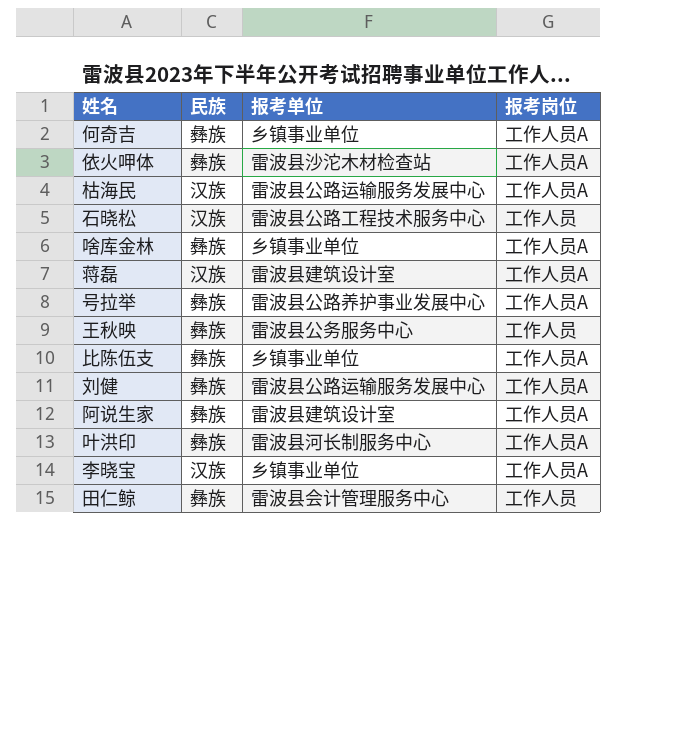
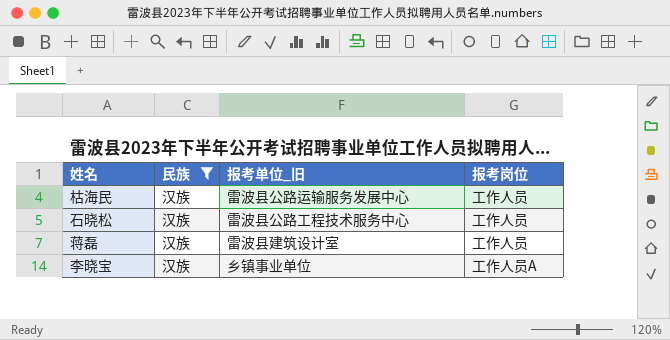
filter: none -> 民族 = 汉族
column name: 报考单位 -> 报考单位_旧
枯海民 | 报考岗位: 工作人员A -> 工作人员
蒋磊 | 报考岗位: 工作人员A -> 工作人员

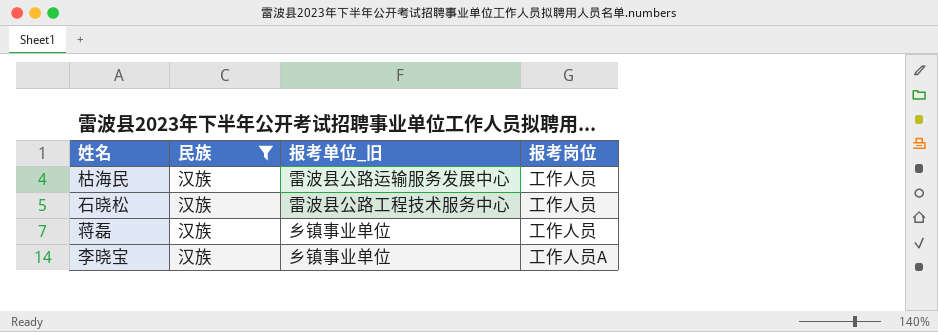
蒋磊 | 报考单位_旧: 雷波县建筑设计室 -> 乡镇事业单位

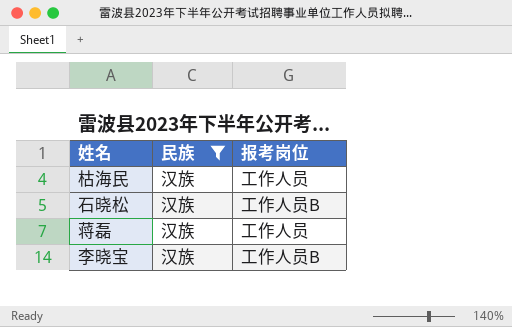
column 报考单位_旧 | position: 3 -> none
石晓松 | 报考岗位: 工作人员 -> 工作人员B
李晓宝 | 报考岗位: 工作人员A -> 工作人员B

